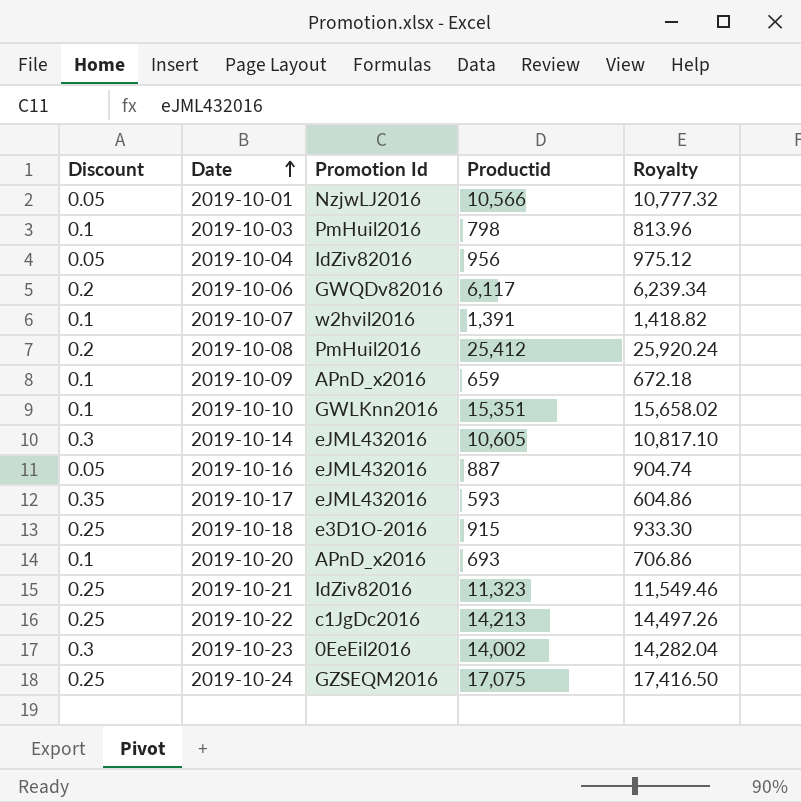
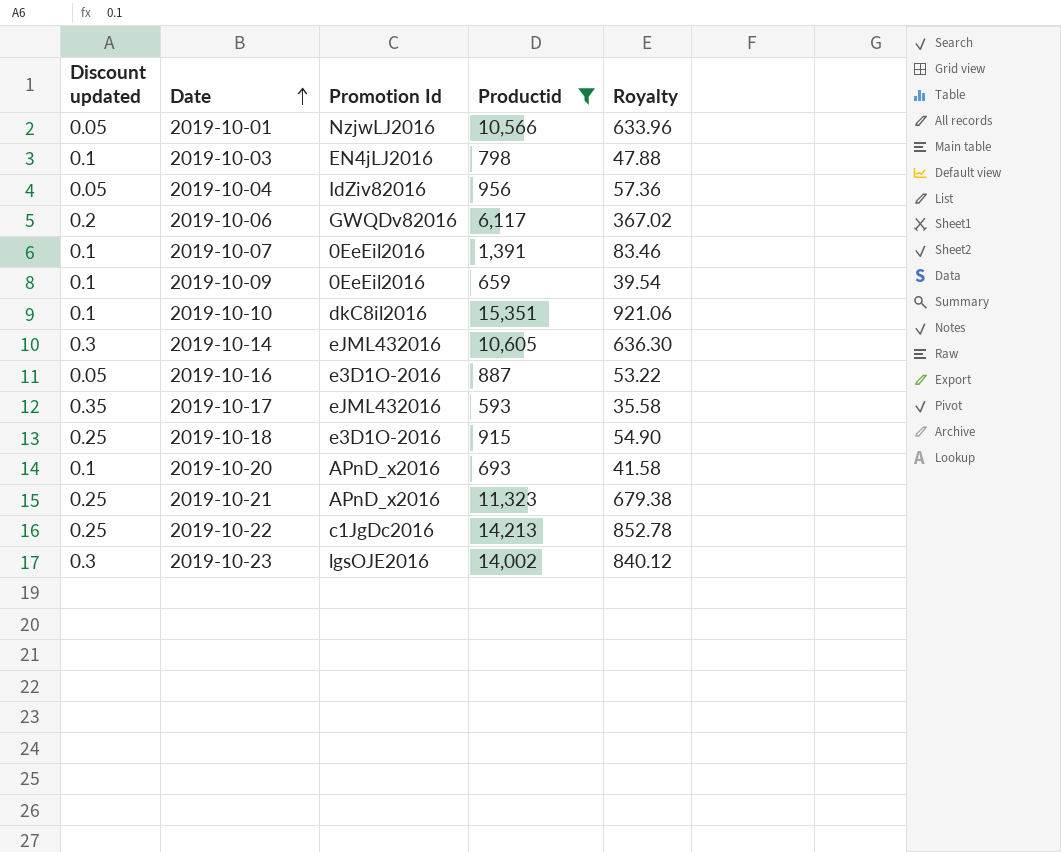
filter: none -> Productid <= 15,351
column name: Discount -> Discount updated
column Royalty | formula: [Productid] * 1.02 -> [Productid] * 0.06
2019-10-03 | Promotion Id: PmHuil2016 -> EN4jLJ2016
2019-10-07 | Promotion Id: w2hvil2016 -> 0EeEil2016
2019-10-09 | Promotion Id: APnD_x2016 -> 0EeEil2016
2019-10-10 | Promotion Id: GWLKnn2016 -> dkC8il2016
2019-10-16 | Promotion Id: eJML432016 -> e3D1O-2016
2019-10-21 | Promotion Id: IdZiv82016 -> APnD_x2016
2019-10-23 | Promotion Id: 0EeEil2016 -> lgsOJE2016

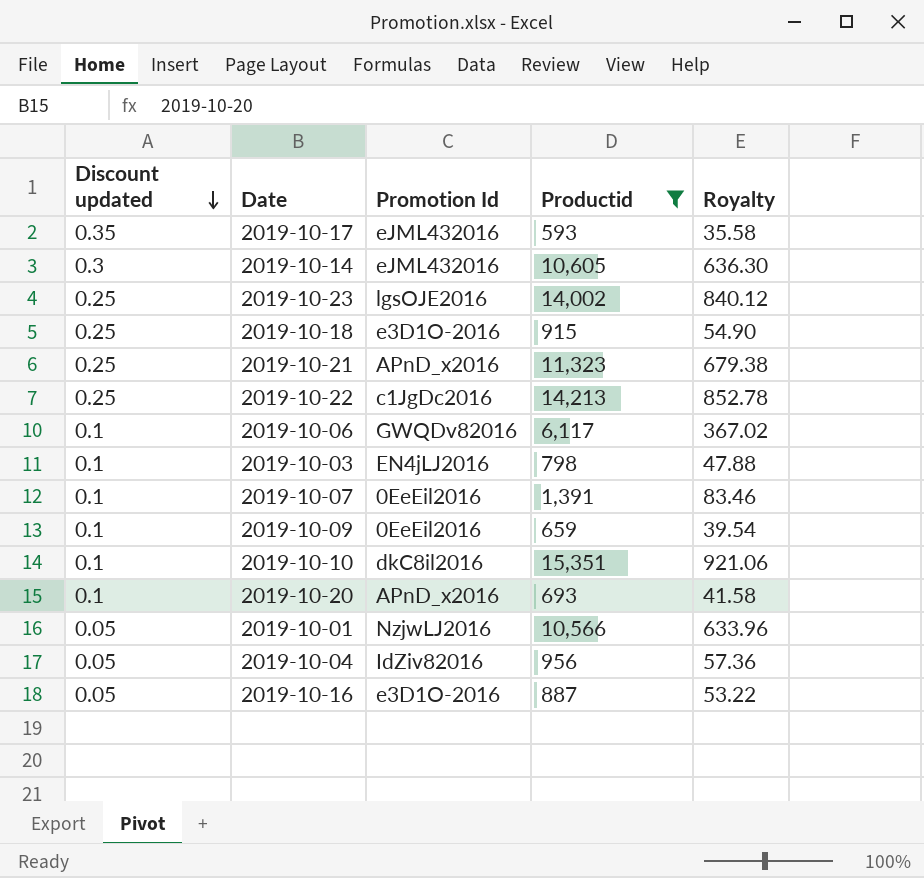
row order: Date ascending -> Discount updated descending
2019-10-23 | Discount updated: 0.3 -> 0.25
2019-10-06 | Discount updated: 0.2 -> 0.1

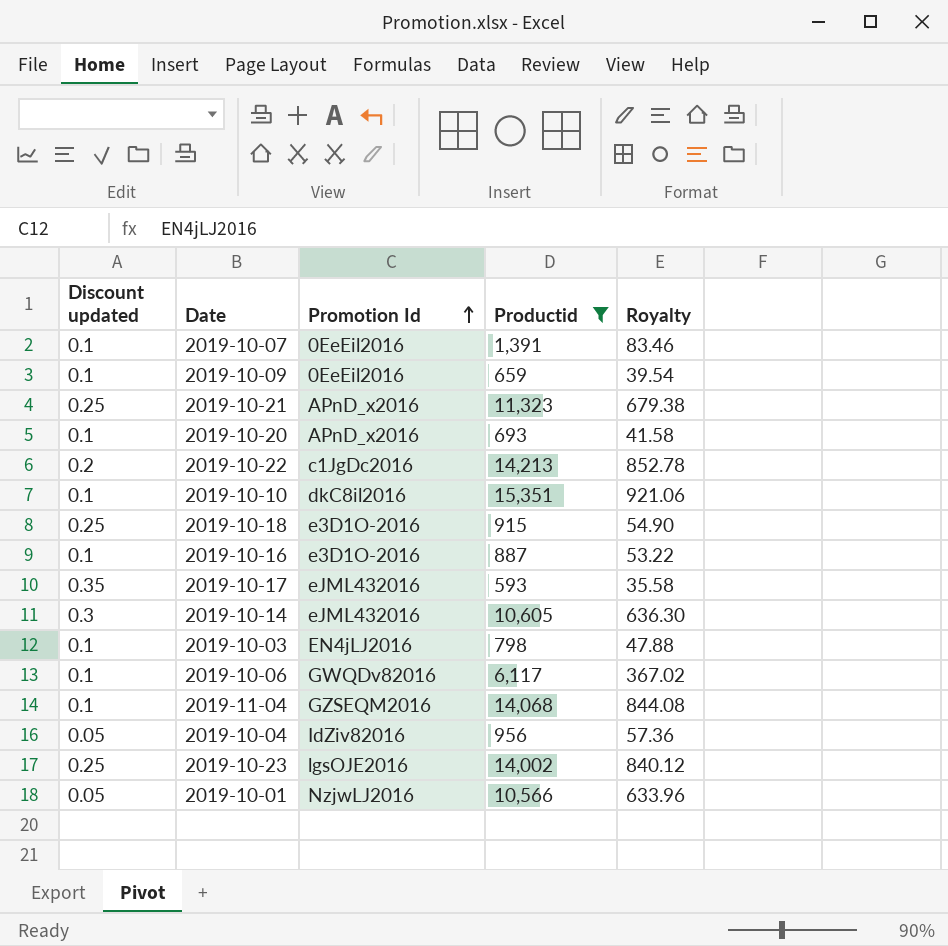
row order: Discount updated descending -> Promotion Id ascending
2019-10-22 | Discount updated: 0.25 -> 0.2
2019-10-16 | Discount updated: 0.05 -> 0.1
row 2019-11-04: none -> 0.1 | GZSEQM2016 | 14,068 | 844.08

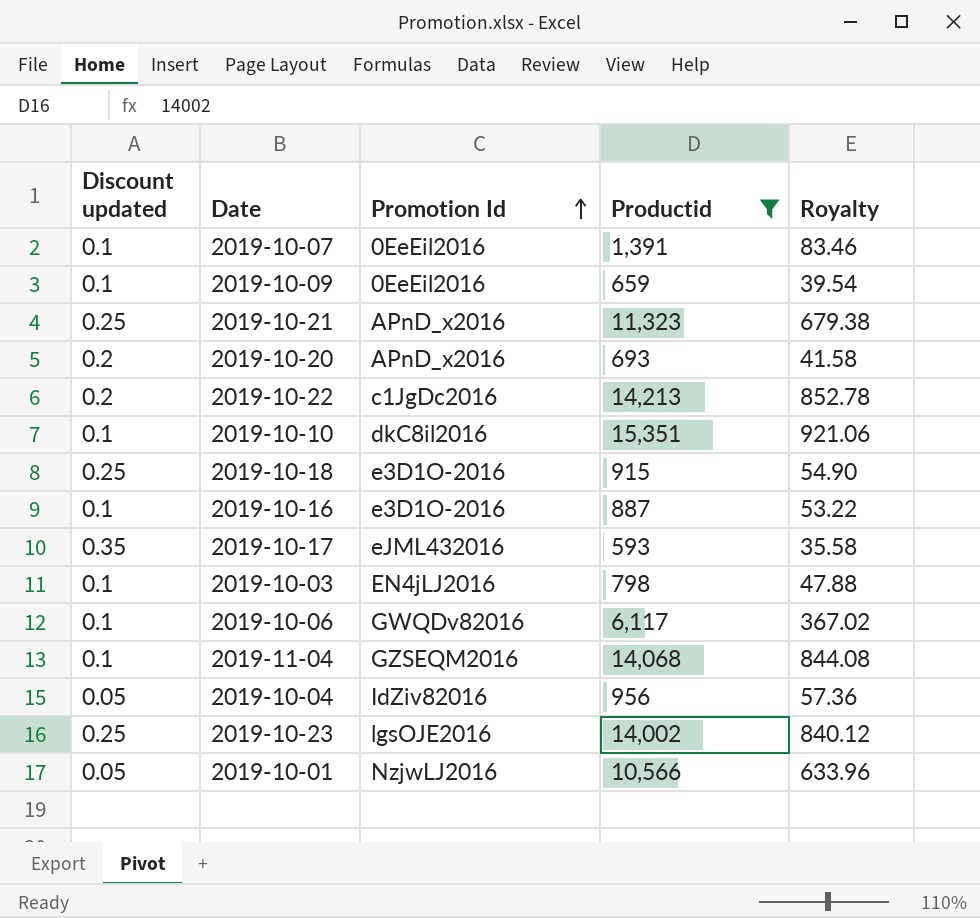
row 2019-10-14: 0.3 | eJML432016 | 10,605 | 636.30 -> none
2019-10-20 | Discount updated: 0.1 -> 0.2

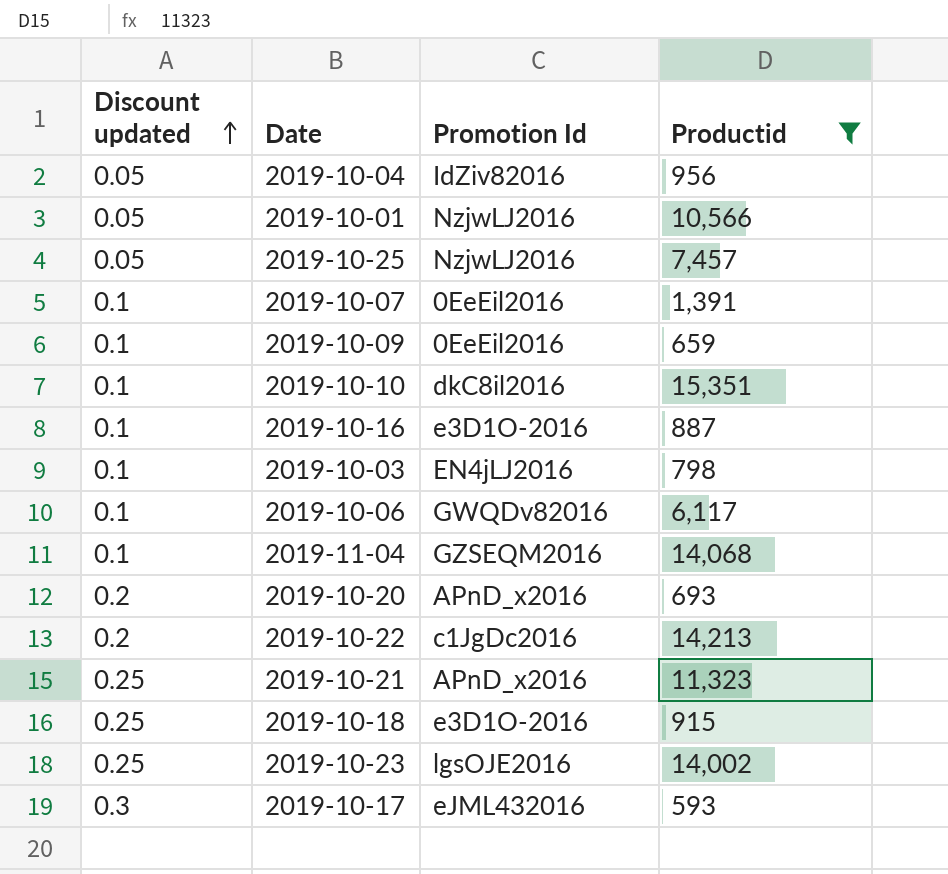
row order: Promotion Id ascending -> Discount updated ascending
column Royalty | formula: [Productid] * 0.06 -> none
row 2019-10-25: none -> 0.05 | NzjwLJ2016 | 7,457
2019-10-17 | Discount updated: 0.35 -> 0.3

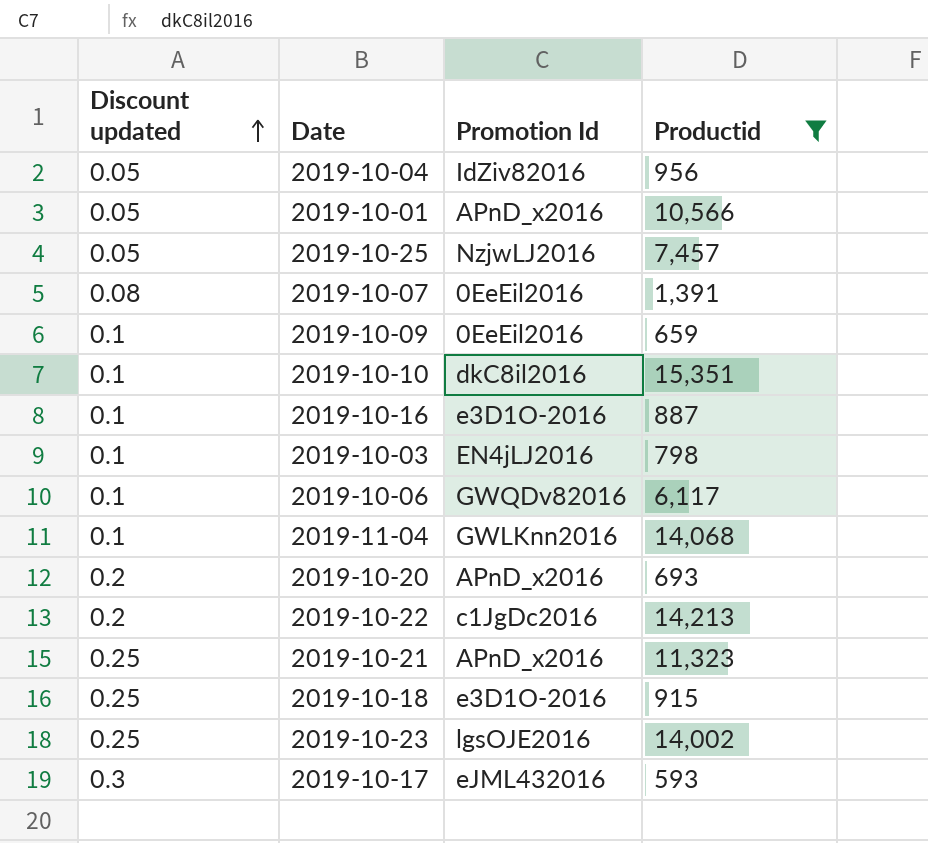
2019-10-01 | Promotion Id: NzjwLJ2016 -> APnD_x2016
2019-10-07 | Discount updated: 0.1 -> 0.08
2019-11-04 | Promotion Id: GZSEQM2016 -> GWLKnn2016

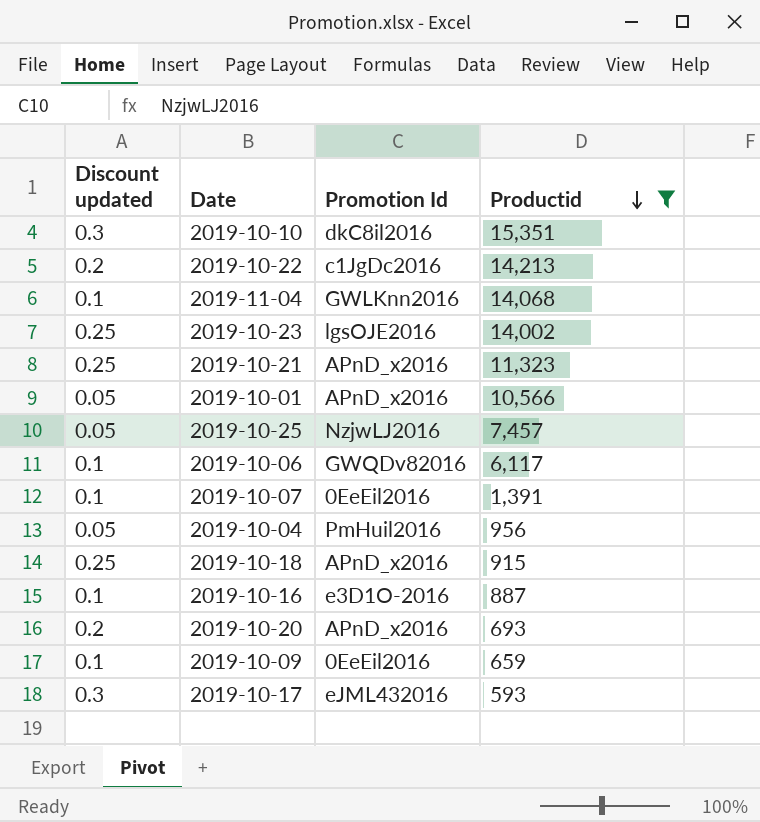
row order: Discount updated ascending -> Productid descending
row 2019-10-03: 0.1 | EN4jLJ2016 | 798 -> none
2019-10-10 | Discount updated: 0.1 -> 0.3
2019-10-07 | Discount updated: 0.08 -> 0.1
2019-10-04 | Promotion Id: IdZiv82016 -> PmHuil2016
2019-10-18 | Promotion Id: e3D1O-2016 -> APnD_x2016

